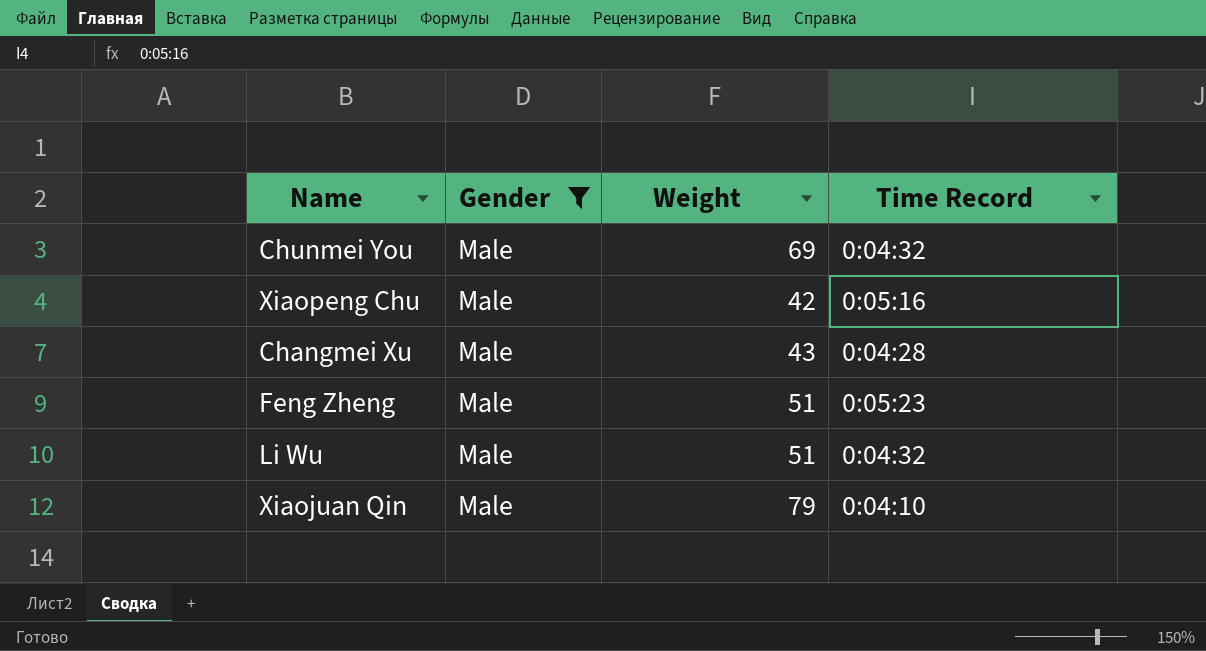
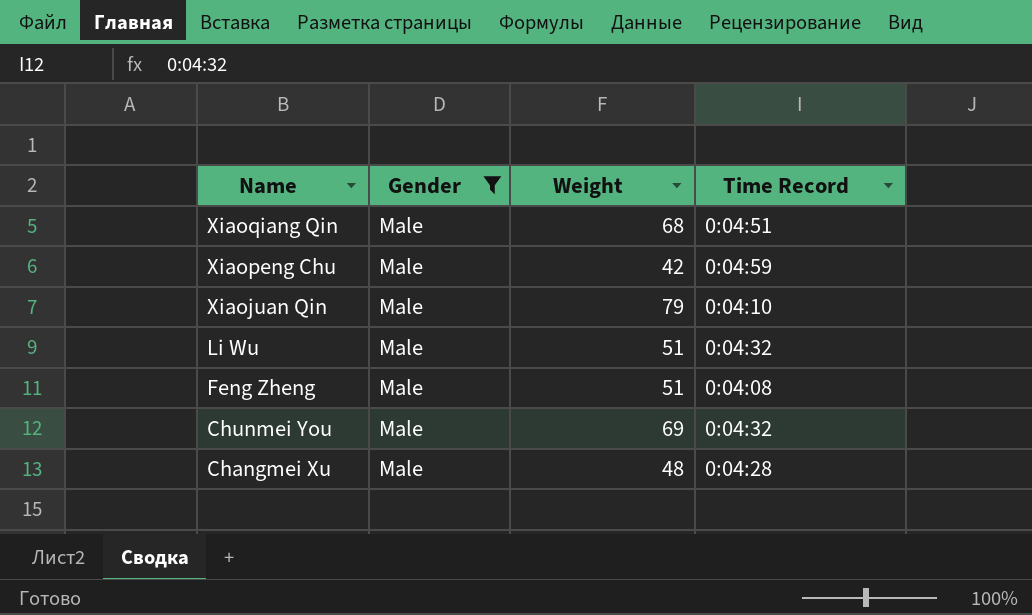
row order: none -> Name descending
row Xiaoqiang Qin: none -> Male | 68 | 0:04:51
Xiaopeng Chu | Time Record: 0:05:16 -> 0:04:59
Feng Zheng | Time Record: 0:05:23 -> 0:04:08
Changmei Xu | Weight: 43 -> 48

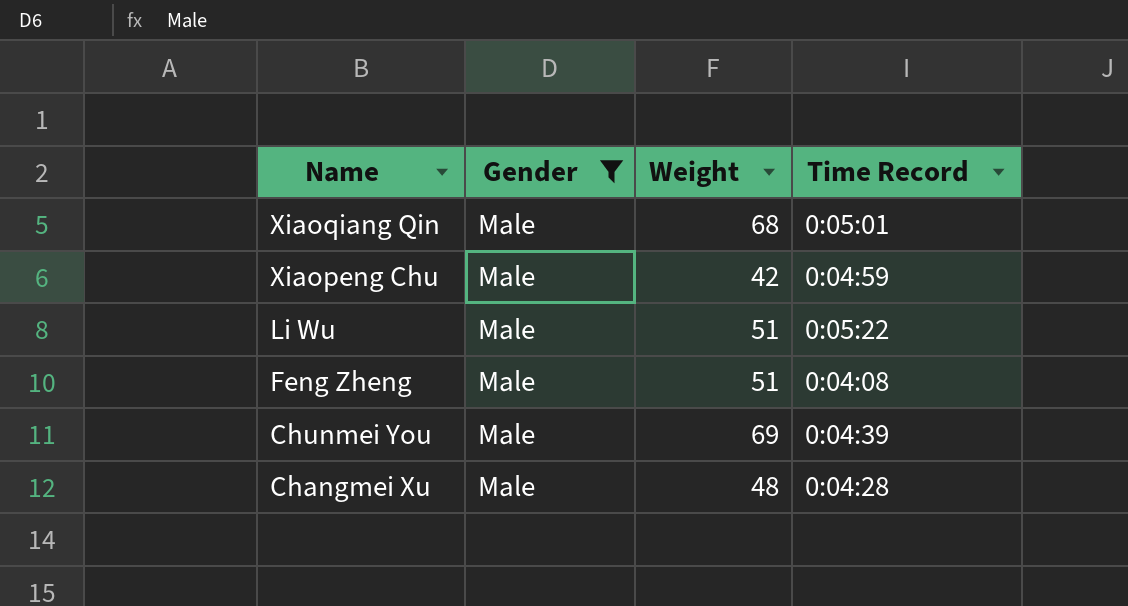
row Xiaojuan Qin: Male | 79 | 0:04:10 -> none
Xiaoqiang Qin | Time Record: 0:04:51 -> 0:05:01
Li Wu | Time Record: 0:04:32 -> 0:05:22
Chunmei You | Time Record: 0:04:32 -> 0:04:39

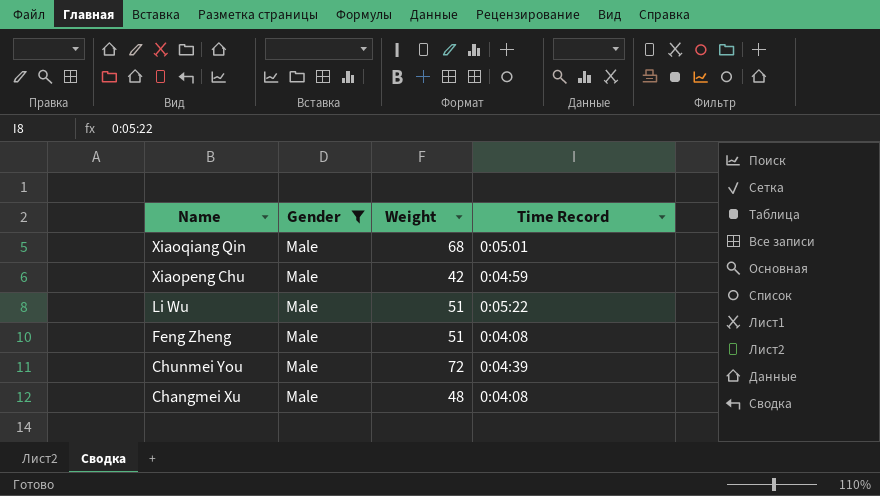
Chunmei You | Weight: 69 -> 72
Changmei Xu | Time Record: 0:04:28 -> 0:04:08

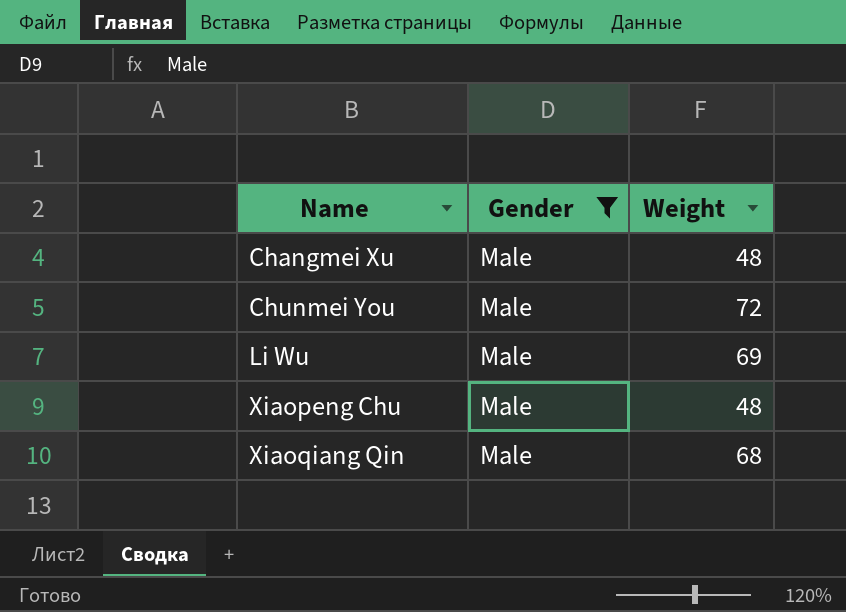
row order: Name descending -> Name ascending
column Time Record | position: 4 -> none
row Feng Zheng: Male | 51 | 0:04:08 -> none
Li Wu | Weight: 51 -> 69
Xiaopeng Chu | Weight: 42 -> 48

